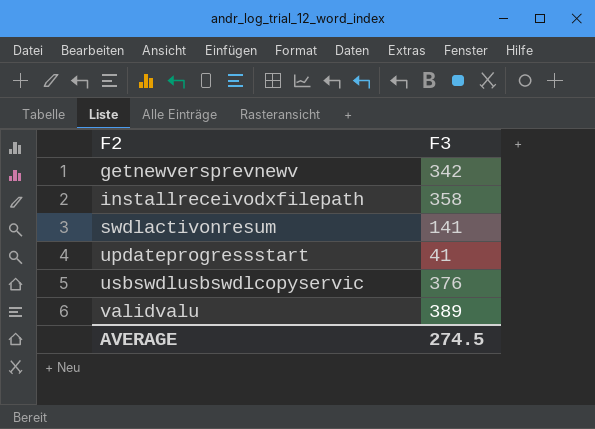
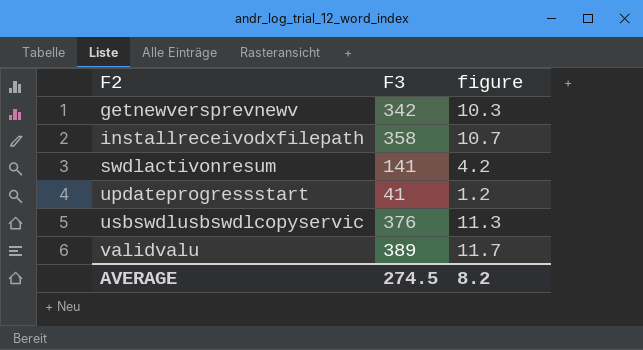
column figure | formula: none -> [F3] * 0.03

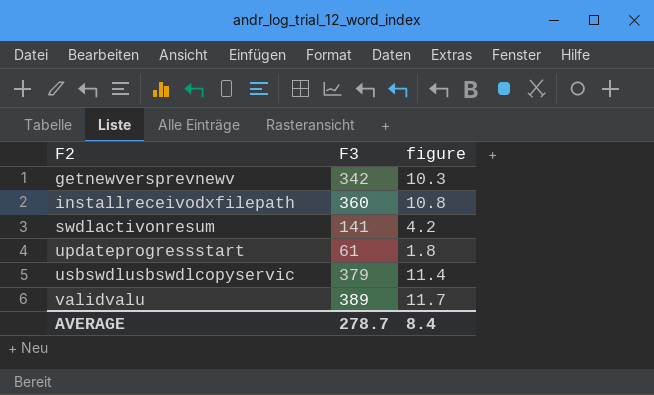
installreceivodxfilepath | F3: 358 -> 360
installreceivodxfilepath | figure: 10.7 -> 10.8
updateprogressstart | F3: 41 -> 61
updateprogressstart | figure: 1.2 -> 1.8
usbswdlusbswdlcopyservic | F3: 376 -> 379
usbswdlusbswdlcopyservic | figure: 11.3 -> 11.4
AVERAGE | F3: 274.5 -> 278.7
AVERAGE | figure: 8.2 -> 8.4

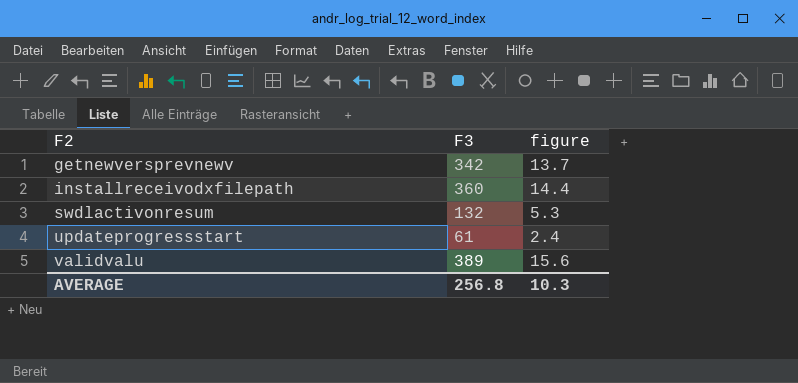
column figure | formula: [F3] * 0.03 -> [F3] * 0.04
row usbswdlusbswdlcopyservic: 379 | 11.4 -> none
swdlactivonresum | F3: 141 -> 132
AVERAGE | F3: 278.7 -> 256.8
AVERAGE | figure: 8.4 -> 10.3

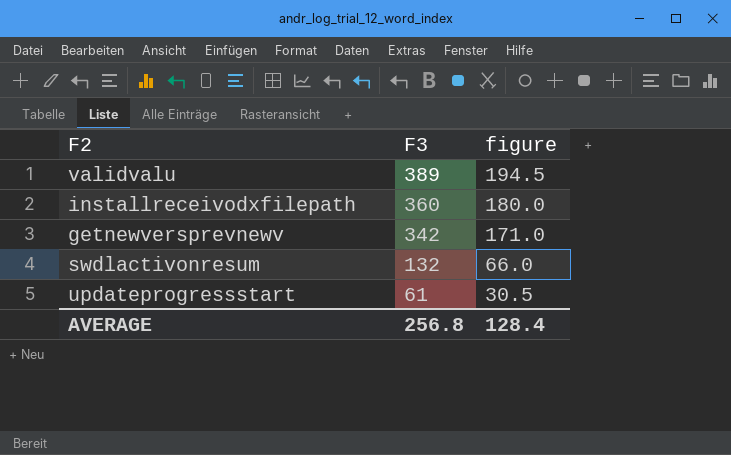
row order: F2 ascending -> F3 descending
column figure | formula: [F3] * 0.04 -> [F3] * 0.5
AVERAGE | figure: 10.3 -> 128.4

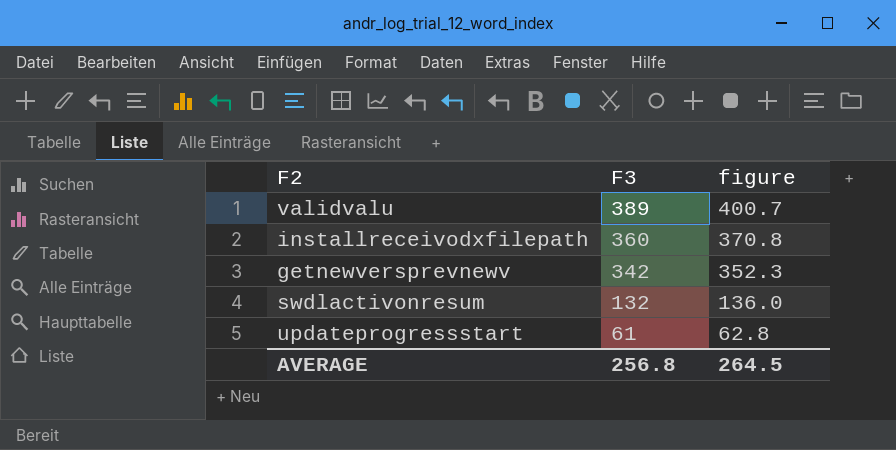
column figure | formula: [F3] * 0.5 -> [F3] * 1.03
AVERAGE | figure: 128.4 -> 264.5

